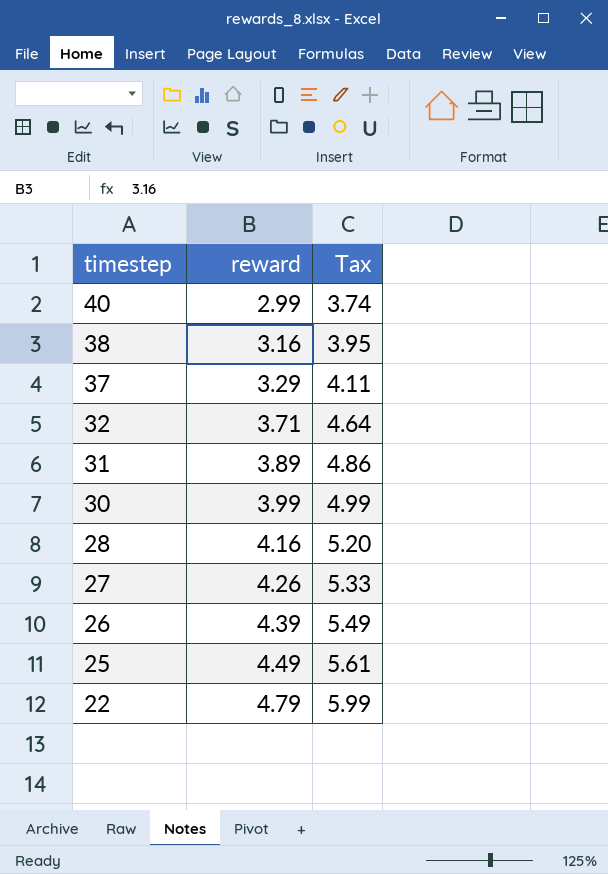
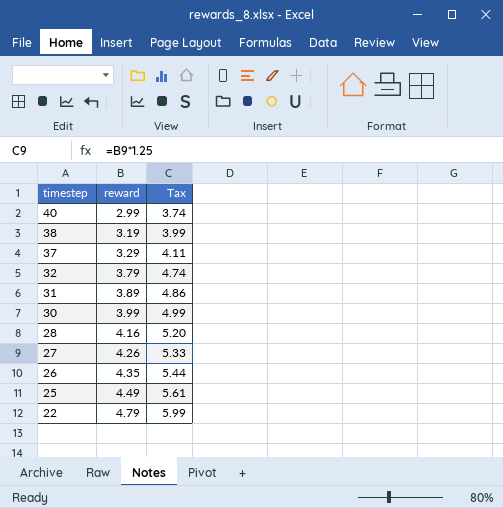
38 | reward: 3.16 -> 3.19
38 | Tax: 3.95 -> 3.99
32 | reward: 3.71 -> 3.79
32 | Tax: 4.64 -> 4.74
26 | reward: 4.39 -> 4.35
26 | Tax: 5.49 -> 5.44

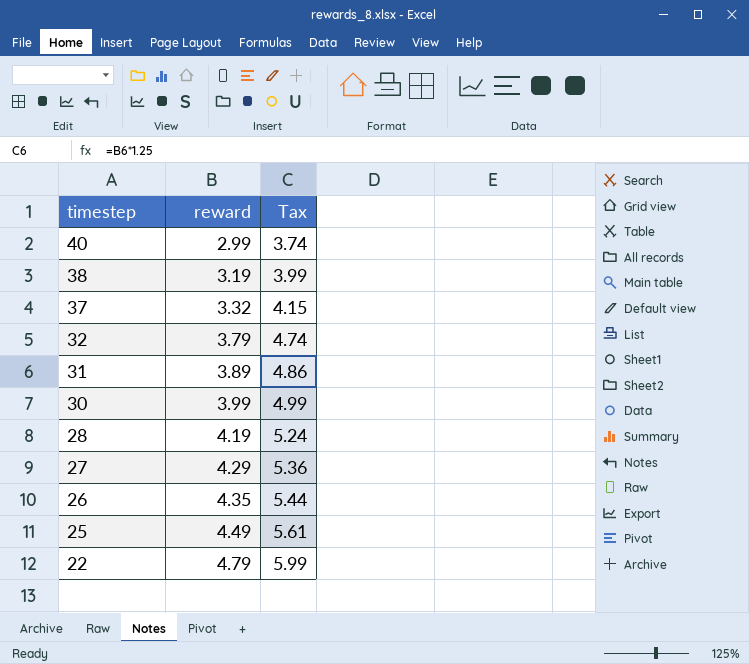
37 | reward: 3.29 -> 3.32
37 | Tax: 4.11 -> 4.15
28 | reward: 4.16 -> 4.19
28 | Tax: 5.20 -> 5.24
27 | reward: 4.26 -> 4.29
27 | Tax: 5.33 -> 5.36

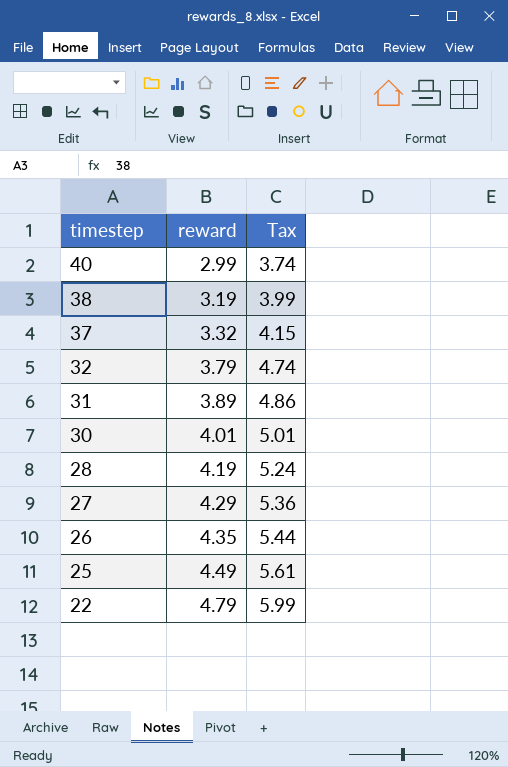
30 | reward: 3.99 -> 4.01
30 | Tax: 4.99 -> 5.01

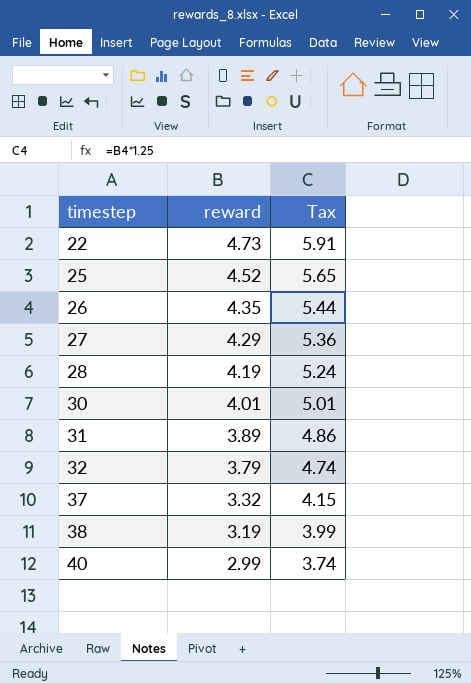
row order: timestep descending -> timestep ascending
22 | reward: 4.79 -> 4.73
22 | Tax: 5.99 -> 5.91
25 | reward: 4.49 -> 4.52
25 | Tax: 5.61 -> 5.65

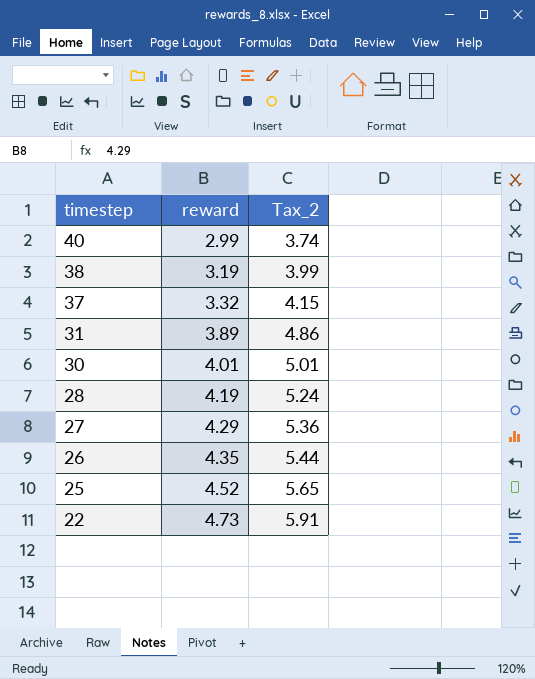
row order: timestep ascending -> timestep descending
column name: Tax -> Tax_2
row 32: 3.79 | 4.74 -> none

